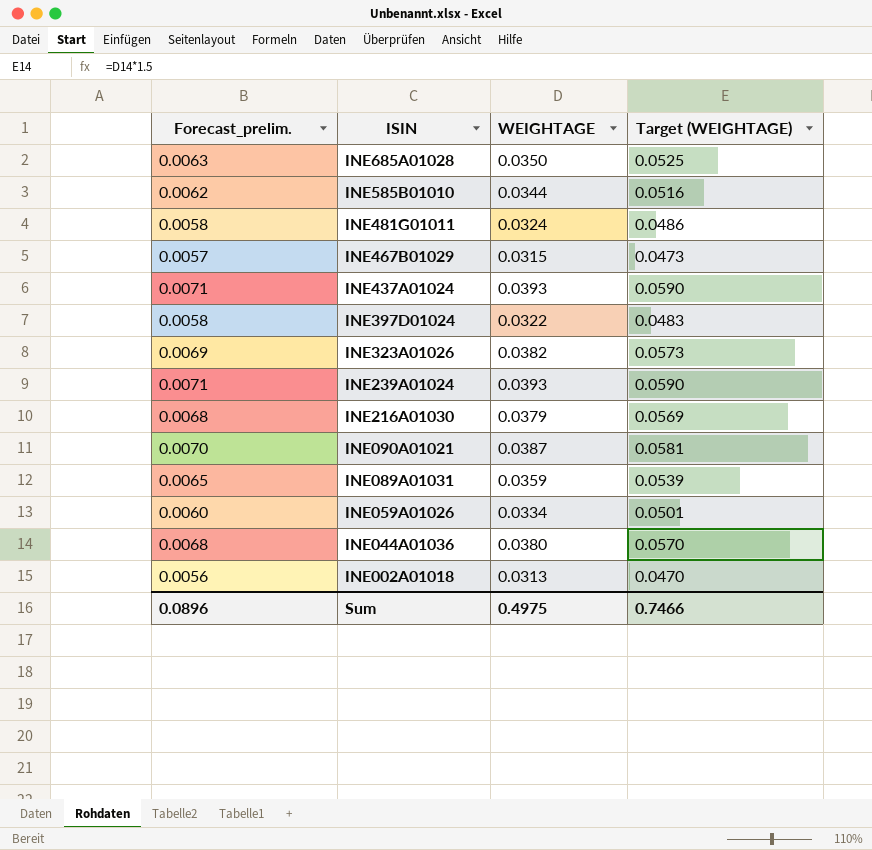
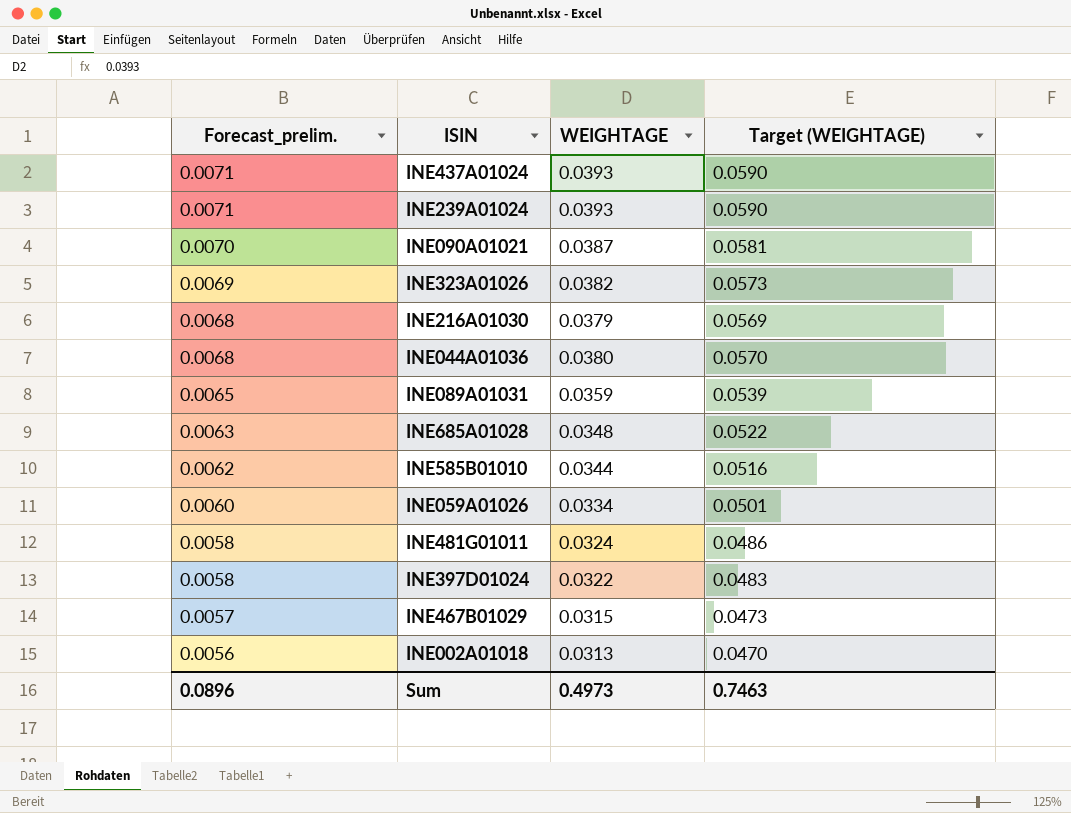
row order: ISIN descending -> Forecast_prelim. descending
INE685A01028 | WEIGHTAGE: 0.0350 -> 0.0348
INE685A01028 | Target (WEIGHTAGE): 0.0525 -> 0.0522
Sum | WEIGHTAGE: 0.4975 -> 0.4973
Sum | Target (WEIGHTAGE): 0.7466 -> 0.7463

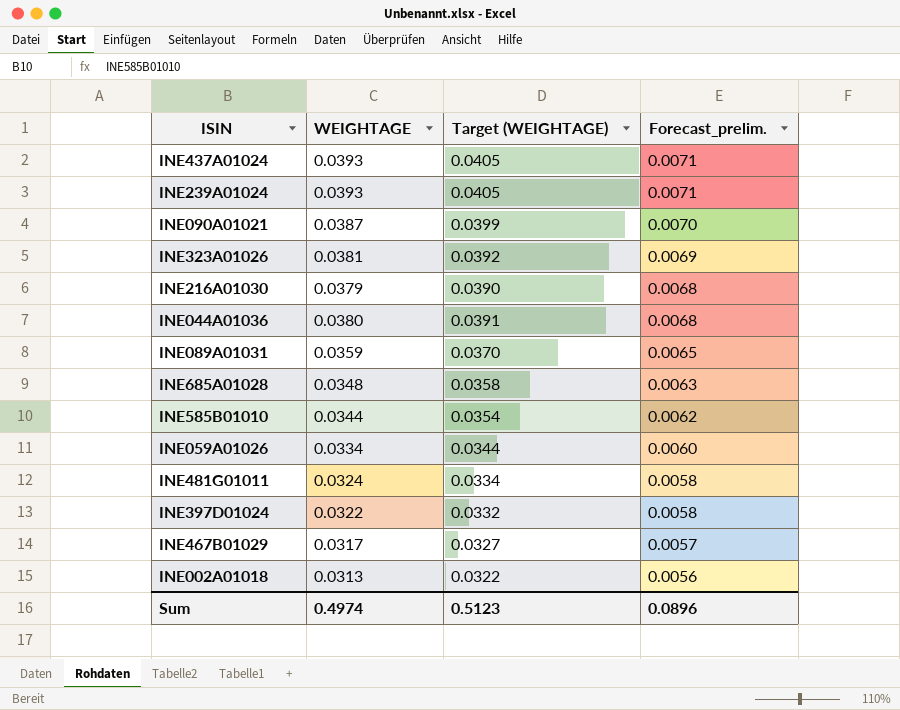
column Target (WEIGHTAGE) | formula: [WEIGHTAGE] * 1.5 -> [WEIGHTAGE] * 1.03
column Forecast_prelim. | position: 1 -> 4
INE323A01026 | WEIGHTAGE: 0.0382 -> 0.0381
INE467B01029 | WEIGHTAGE: 0.0315 -> 0.0317
Sum | WEIGHTAGE: 0.4973 -> 0.4974
Sum | Target (WEIGHTAGE): 0.7463 -> 0.5123

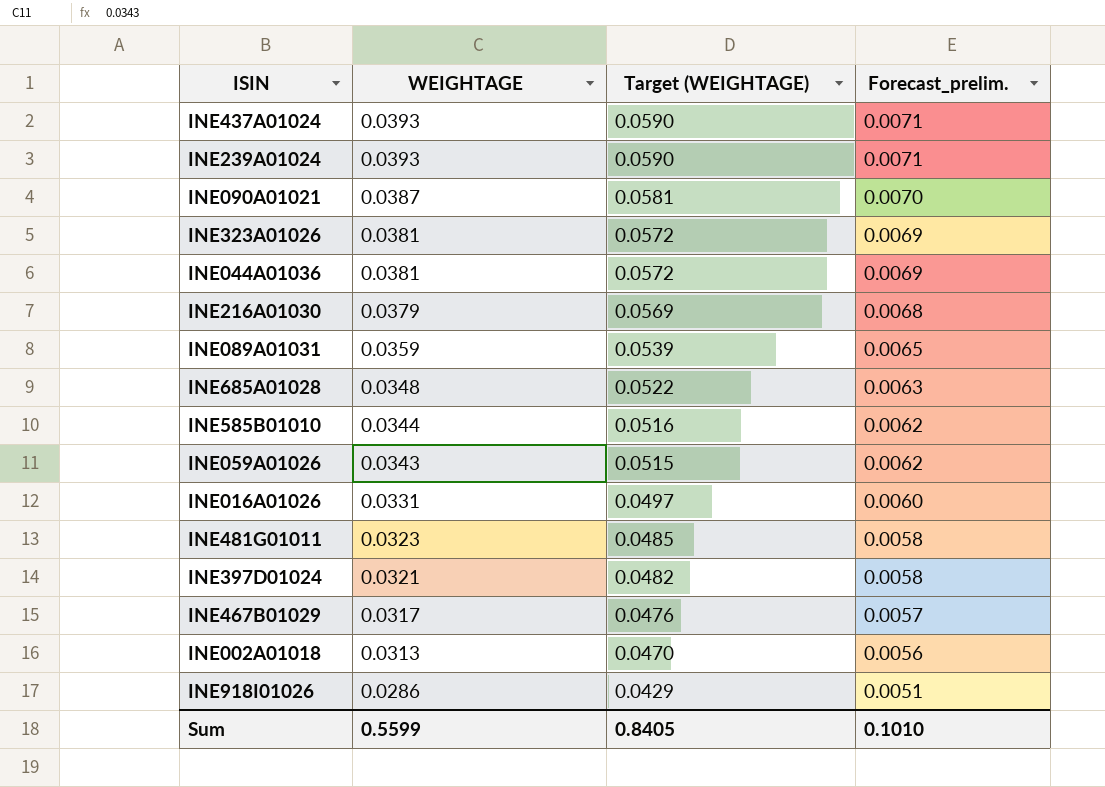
row order: Forecast_prelim. descending -> WEIGHTAGE descending
column Target (WEIGHTAGE) | formula: [WEIGHTAGE] * 1.03 -> [WEIGHTAGE] * 1.5
INE044A01036 | WEIGHTAGE: 0.0380 -> 0.0381
INE044A01036 | Forecast_prelim.: 0.0068 -> 0.0069
INE059A01026 | WEIGHTAGE: 0.0334 -> 0.0343
INE059A01026 | Forecast_prelim.: 0.0060 -> 0.0062
row INE016A01026: none -> 0.0331 | 0.0497 | 0.0060
INE481G01011 | WEIGHTAGE: 0.0324 -> 0.0323
INE397D01024 | WEIGHTAGE: 0.0322 -> 0.0321
row INE918I01026: none -> 0.0286 | 0.0429 | 0.0051
Sum | WEIGHTAGE: 0.4974 -> 0.5599
Sum | Target (WEIGHTAGE): 0.5123 -> 0.8405
Sum | Forecast_prelim.: 0.0896 -> 0.1010

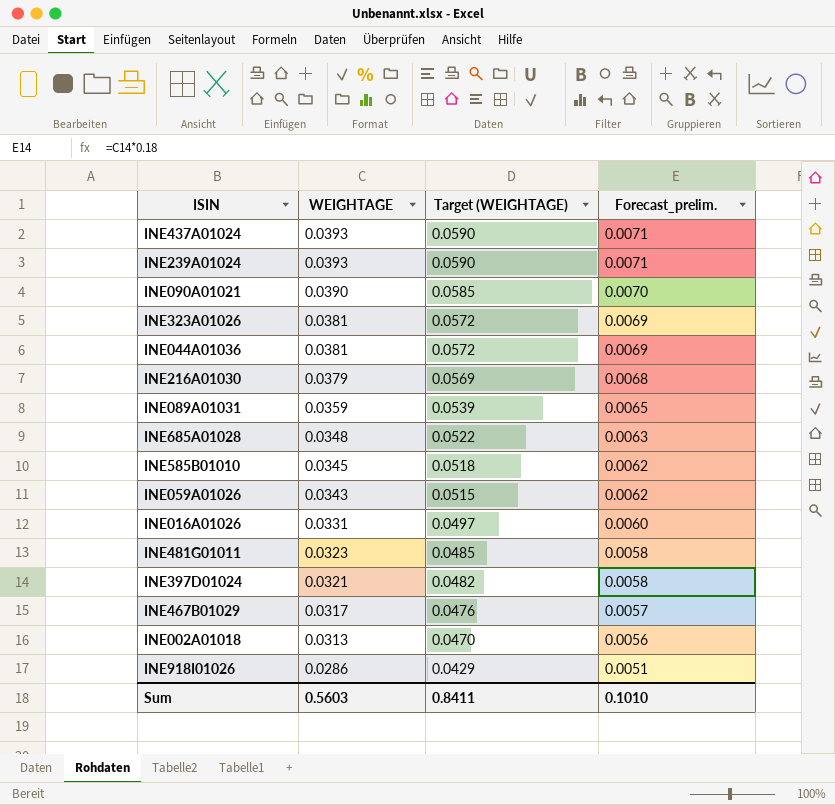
INE090A01021 | WEIGHTAGE: 0.0387 -> 0.0390
INE090A01021 | Target (WEIGHTAGE): 0.0581 -> 0.0585
INE585B01010 | WEIGHTAGE: 0.0344 -> 0.0345
INE585B01010 | Target (WEIGHTAGE): 0.0516 -> 0.0518
Sum | WEIGHTAGE: 0.5599 -> 0.5603
Sum | Target (WEIGHTAGE): 0.8405 -> 0.8411

